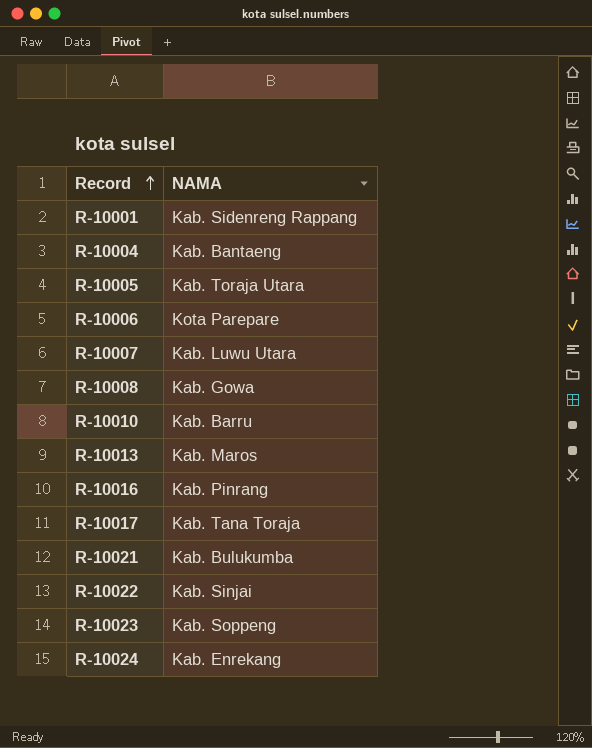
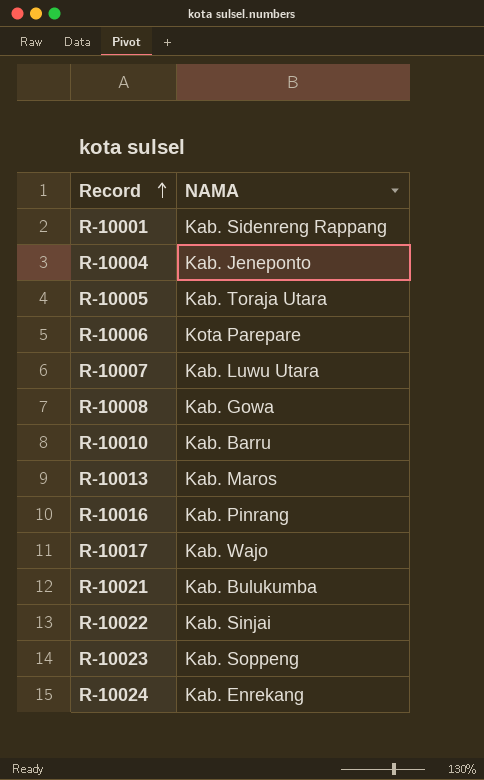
R-10004 | NAMA: Kab. Bantaeng -> Kab. Jeneponto
R-10017 | NAMA: Kab. Tana Toraja -> Kab. Wajo

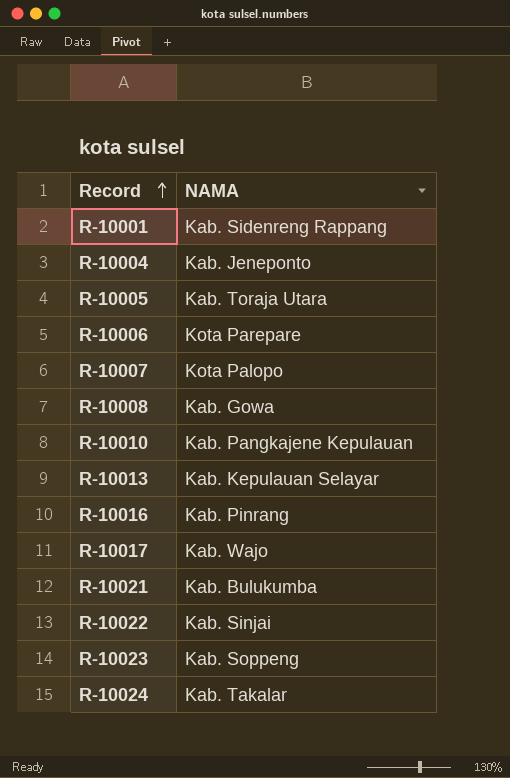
R-10007 | NAMA: Kab. Luwu Utara -> Kota Palopo
R-10010 | NAMA: Kab. Barru -> Kab. Pangkajene Kepulauan
R-10013 | NAMA: Kab. Maros -> Kab. Kepulauan Selayar
R-10024 | NAMA: Kab. Enrekang -> Kab. Takalar

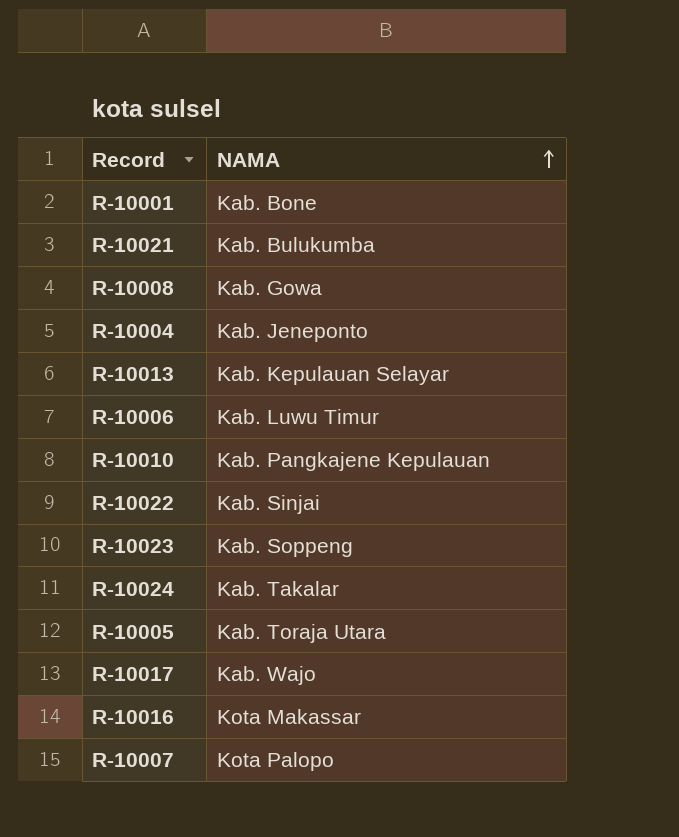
row order: Record ascending -> NAMA ascending
R-10001 | NAMA: Kab. Sidenreng Rappang -> Kab. Bone
R-10006 | NAMA: Kota Parepare -> Kab. Luwu Timur
R-10016 | NAMA: Kab. Pinrang -> Kota Makassar

